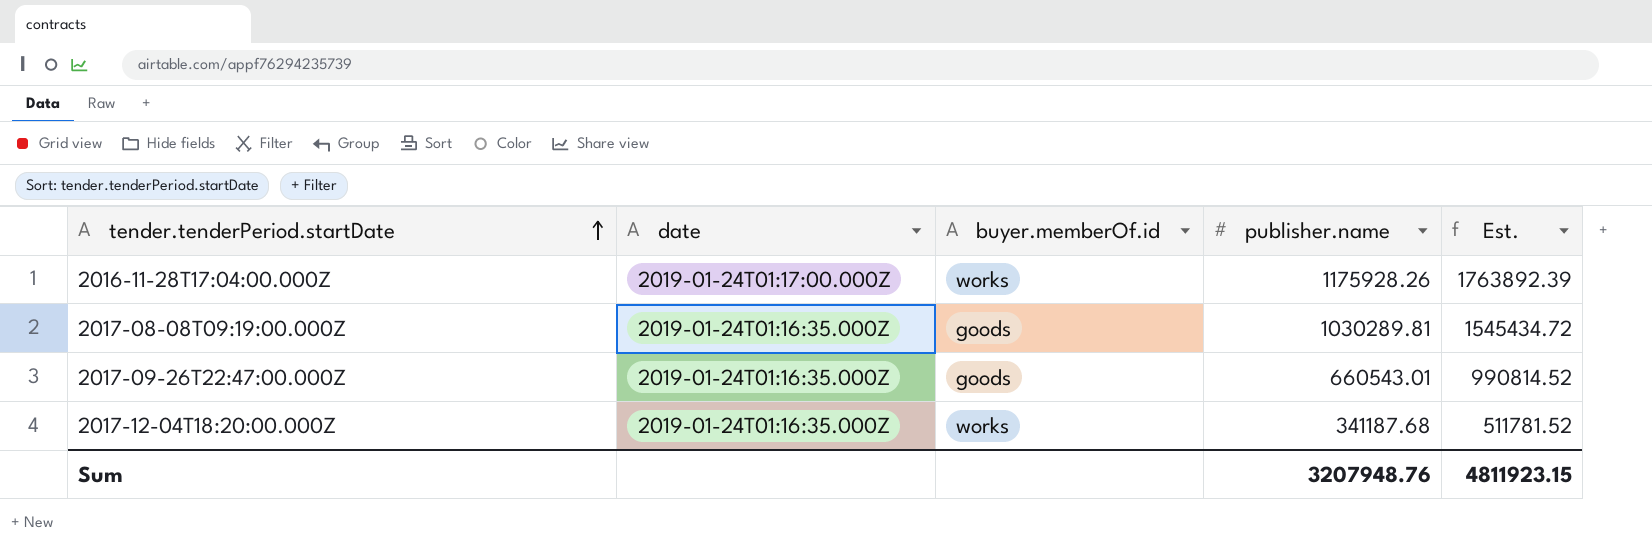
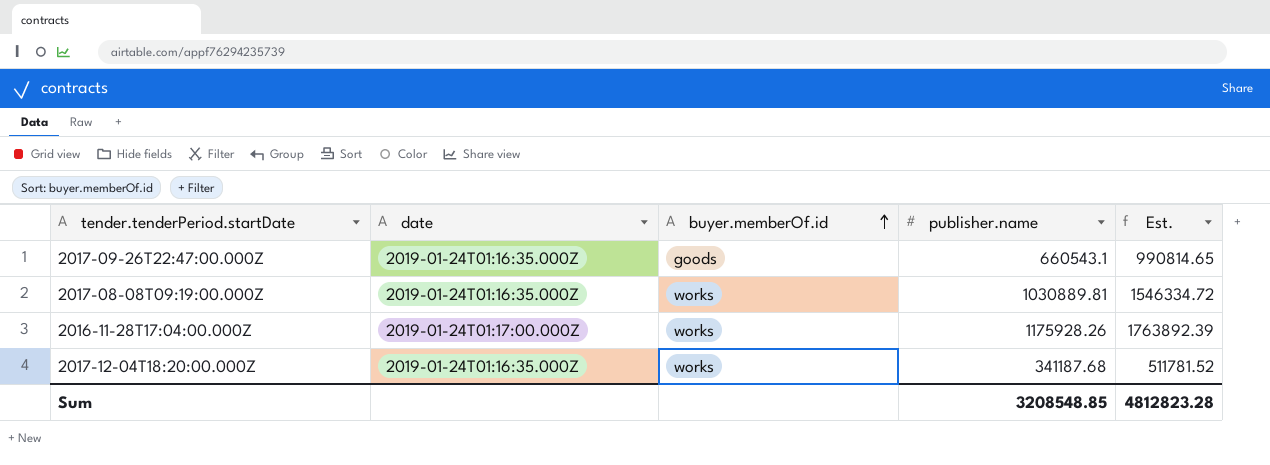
row order: tender.tenderPeriod.startDate ascending -> buyer.memberOf.id ascending
2017-09-26T22:47:00.000Z | publisher.name: 660543.01 -> 660543.1
2017-09-26T22:47:00.000Z | Est.: 990814.52 -> 990814.65
2017-08-08T09:19:00.000Z | buyer.memberOf.id: goods -> works
2017-08-08T09:19:00.000Z | publisher.name: 1030289.81 -> 1030889.81
2017-08-08T09:19:00.000Z | Est.: 1545434.72 -> 1546334.72
Sum | publisher.name: 3207948.76 -> 3208548.85
Sum | Est.: 4811923.15 -> 4812823.28

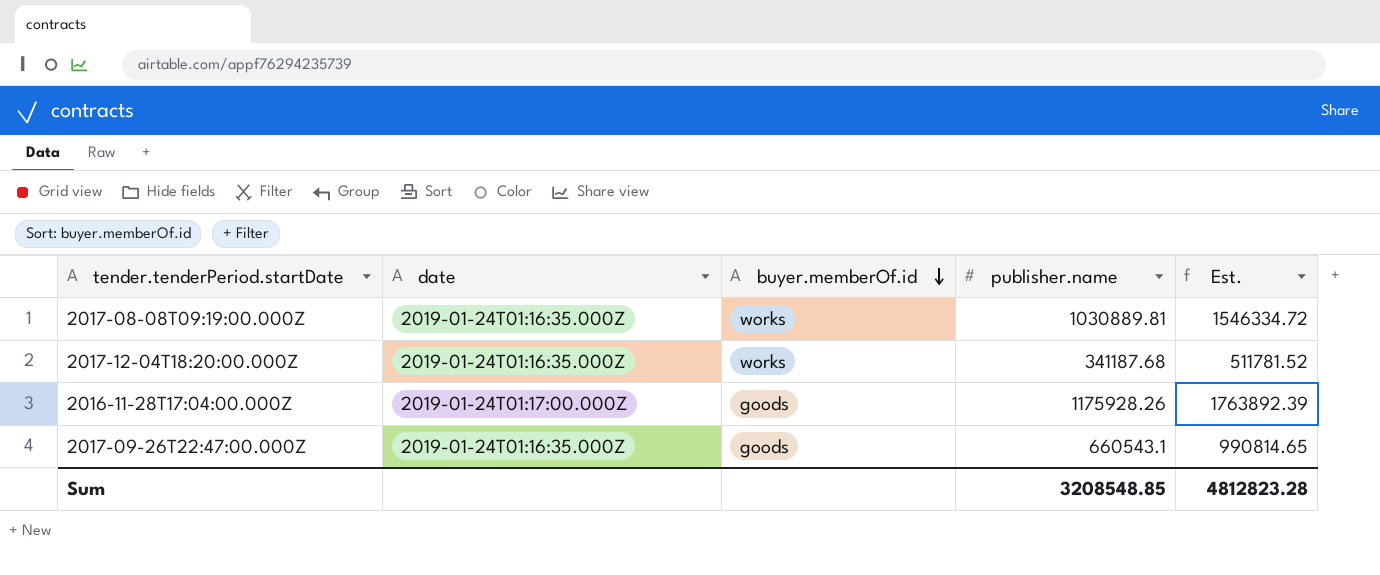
row order: buyer.memberOf.id ascending -> buyer.memberOf.id descending
2016-11-28T17:04:00.000Z | buyer.memberOf.id: works -> goods

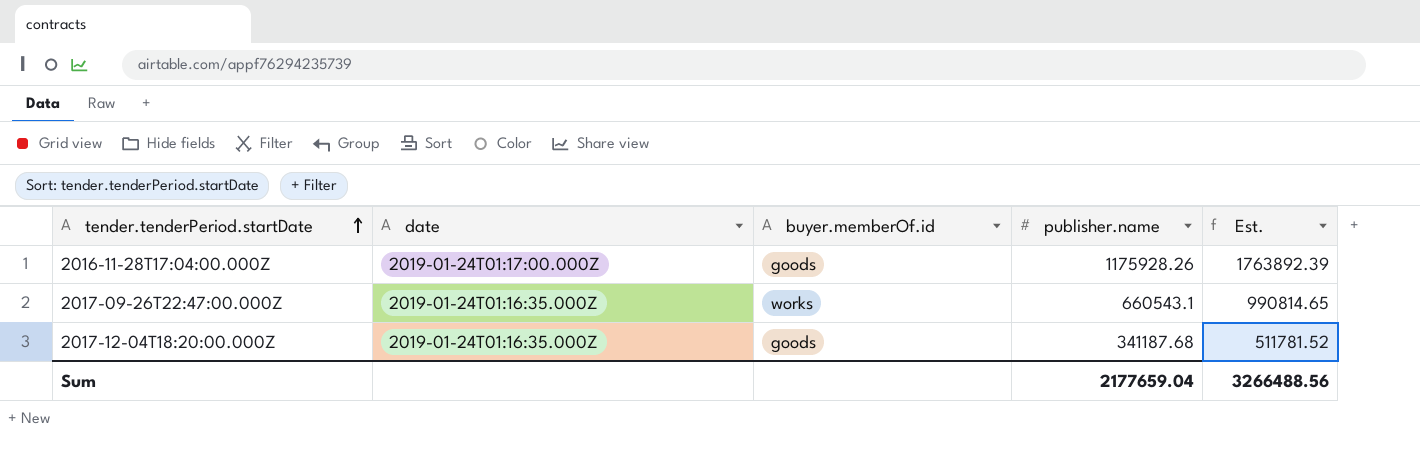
row order: buyer.memberOf.id descending -> tender.tenderPeriod.startDate ascending
row 2017-08-08T09:19:00.000Z: 2019-01-24T01:16:35.000Z | works | 1030889.81 | 1546334.72 -> none
2017-09-26T22:47:00.000Z | buyer.memberOf.id: goods -> works
2017-12-04T18:20:00.000Z | buyer.memberOf.id: works -> goods
Sum | publisher.name: 3208548.85 -> 2177659.04
Sum | Est.: 4812823.28 -> 3266488.56

